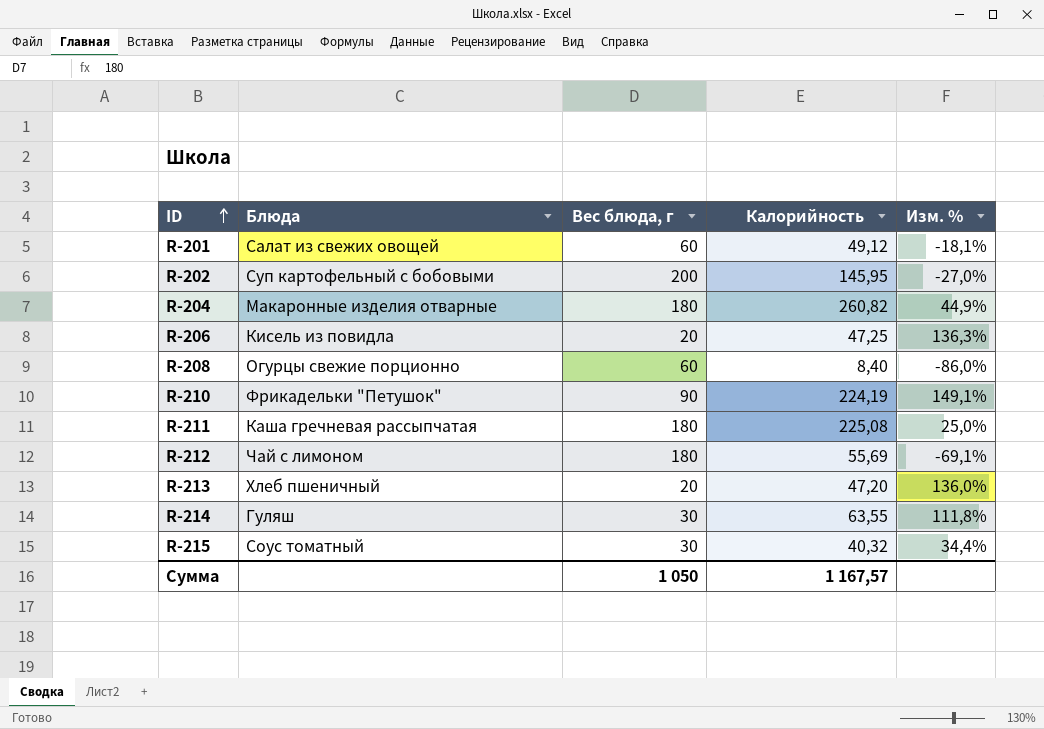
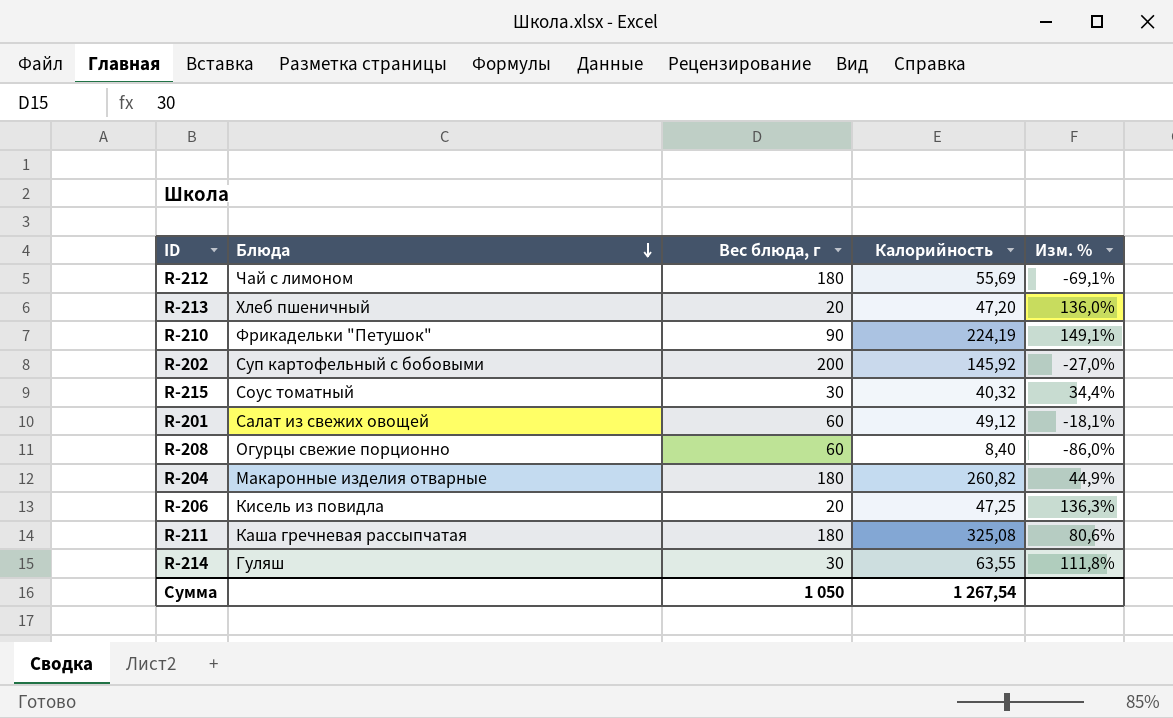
row order: ID ascending -> Блюда descending
R-202 | Калорийность: 145,95 -> 145,92
R-211 | Калорийность: 225,08 -> 325,08
R-211 | Изм. %: 25,0% -> 80,6%
Сумма | Калорийность: 1 167,57 -> 1 267,54

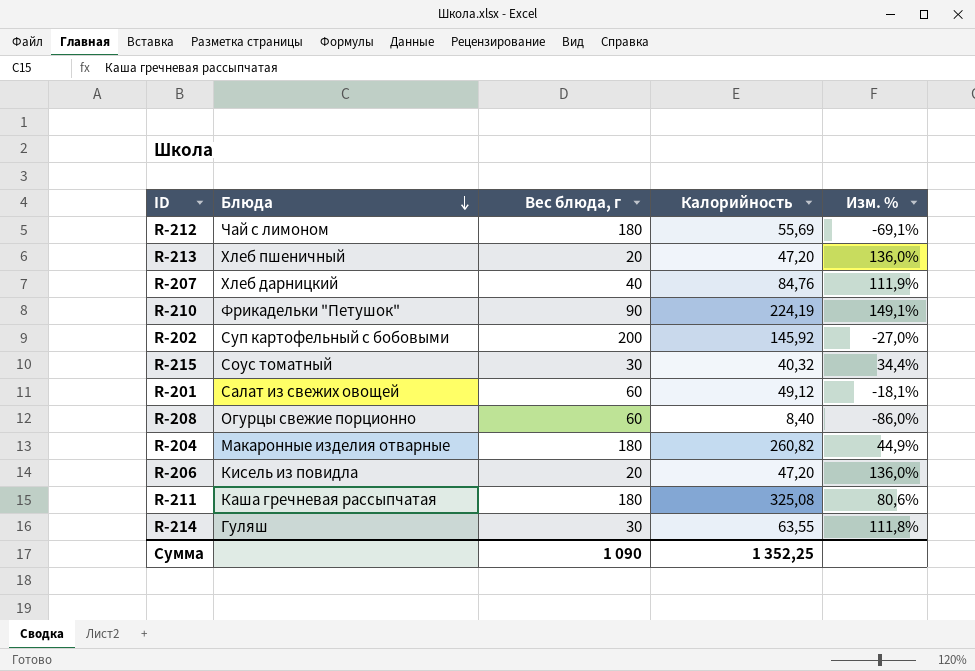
row R-207: none -> Хлеб дарницкий | 40 | 84,76 | 111,9%
R-206 | Калорийность: 47,25 -> 47,20
R-206 | Изм. %: 136,3% -> 136,0%
Сумма | Вес блюда, г: 1 050 -> 1 090
Сумма | Калорийность: 1 267,54 -> 1 352,25

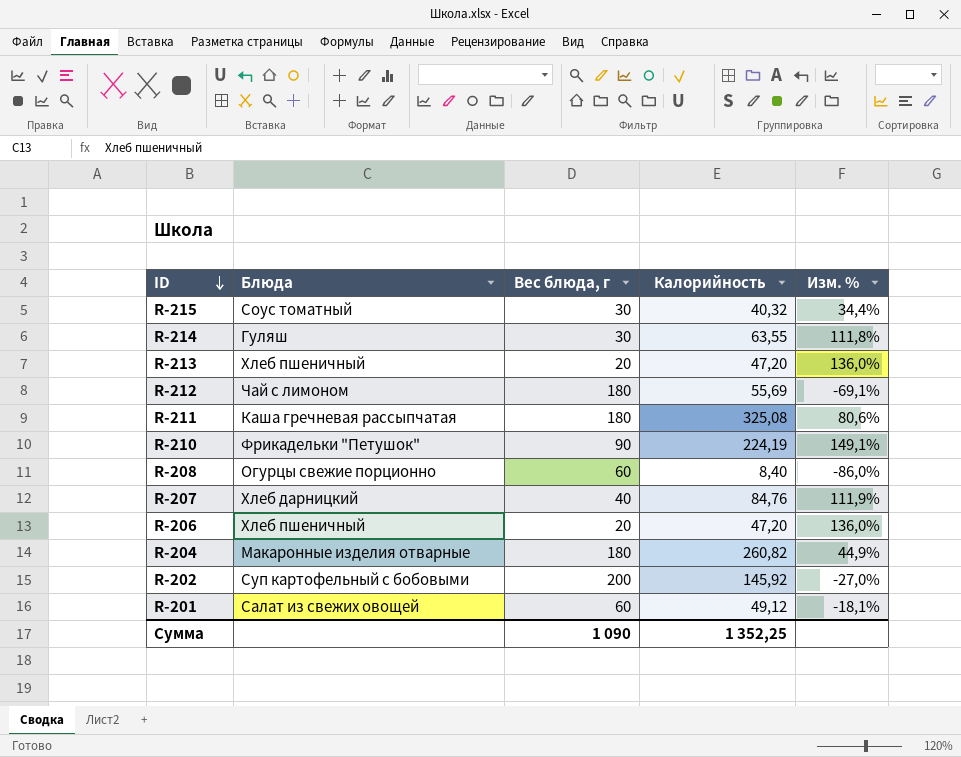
row order: Блюда descending -> ID descending
R-206 | Блюда: Кисель из повидла -> Хлеб пшеничный

